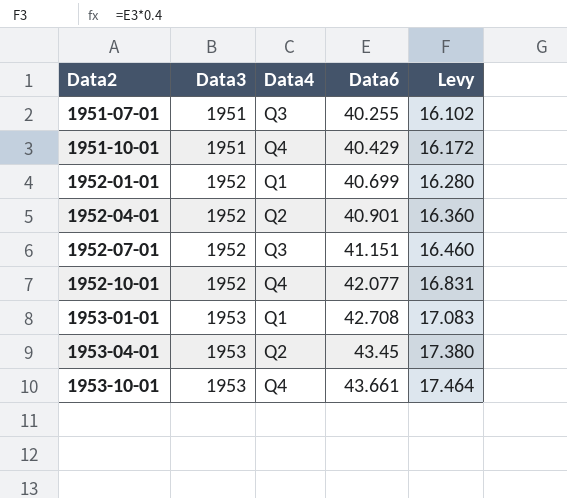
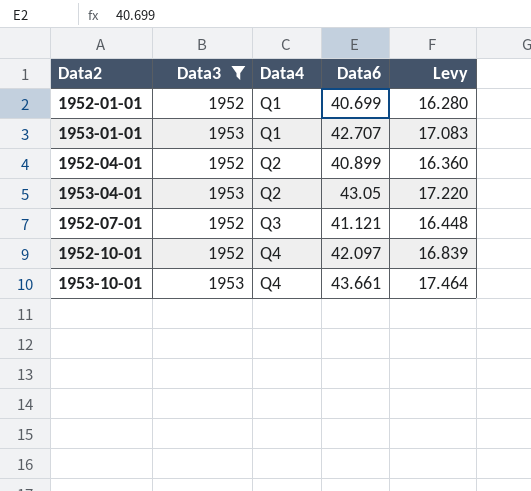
filter: none -> Data3 != 1951
row order: Data2 ascending -> Data4 ascending
1953-01-01 | Data6: 42.708 -> 42.707
1952-04-01 | Data6: 40.901 -> 40.899
1953-04-01 | Data6: 43.45 -> 43.05
1953-04-01 | Levy: 17.380 -> 17.220
1952-07-01 | Data6: 41.151 -> 41.121
1952-07-01 | Levy: 16.460 -> 16.448
1952-10-01 | Data6: 42.077 -> 42.097
1952-10-01 | Levy: 16.831 -> 16.839

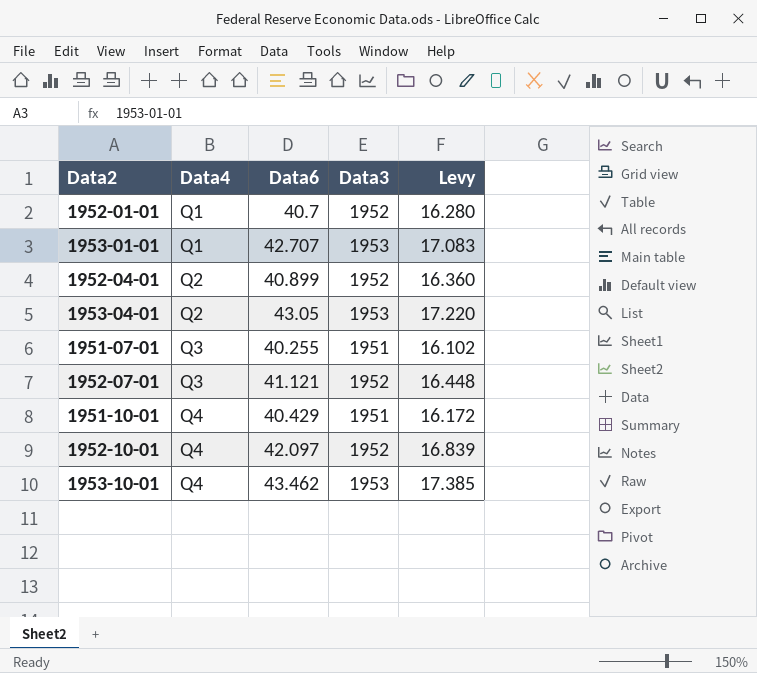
filter: Data3 != 1951 -> none
column Data3 | position: 2 -> 4
1952-01-01 | Data6: 40.699 -> 40.7
1953-10-01 | Data6: 43.661 -> 43.462
1953-10-01 | Levy: 17.464 -> 17.385

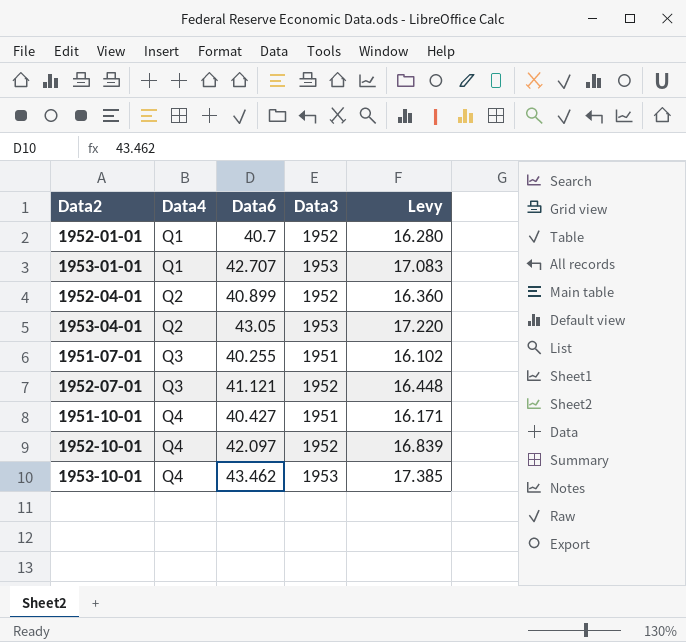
1951-10-01 | Data6: 40.429 -> 40.427
1951-10-01 | Levy: 16.172 -> 16.171

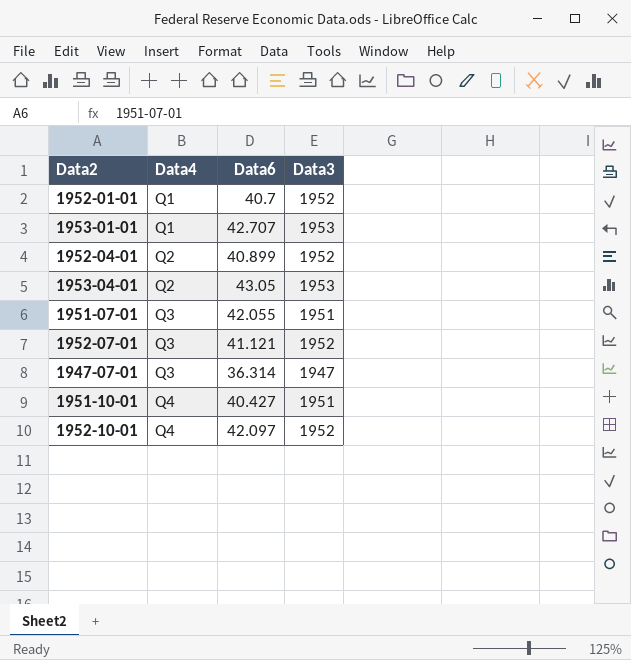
column Levy | formula: [Data6] * 0.4 -> none
row 1953-10-01: Q4 | 43.462 | 1953 | 17.385 -> none
1951-07-01 | Data6: 40.255 -> 42.055
row 1947-07-01: none -> Q3 | 36.314 | 1947

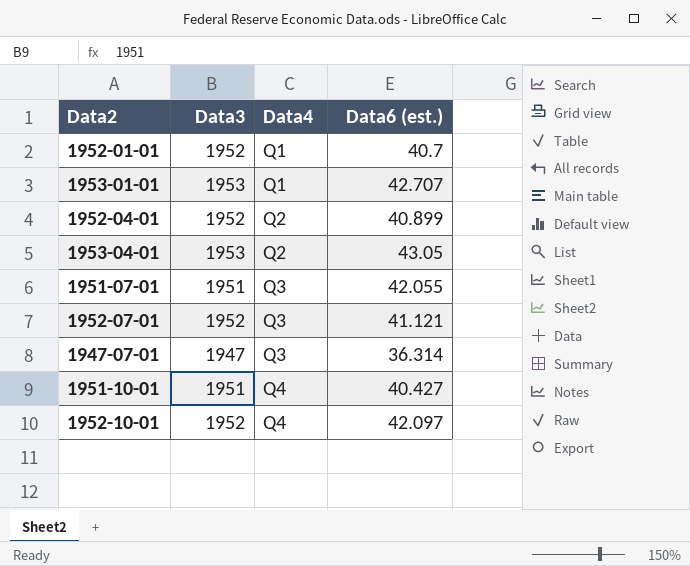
column Data3 | position: 4 -> 2
column name: Data6 -> Data6 (est.)

